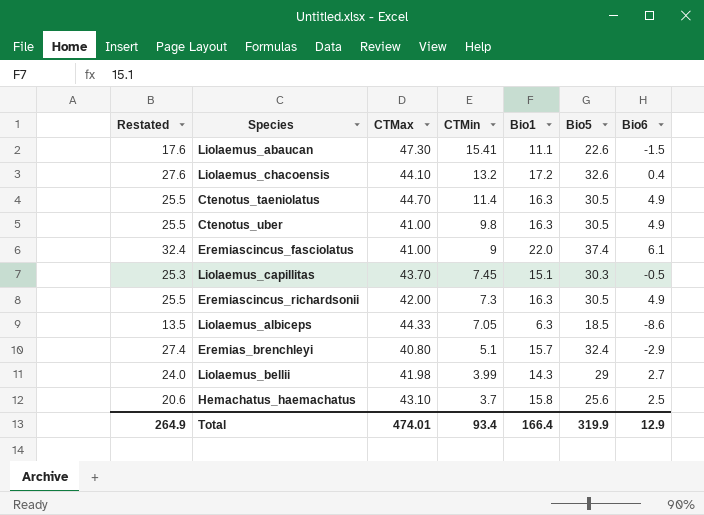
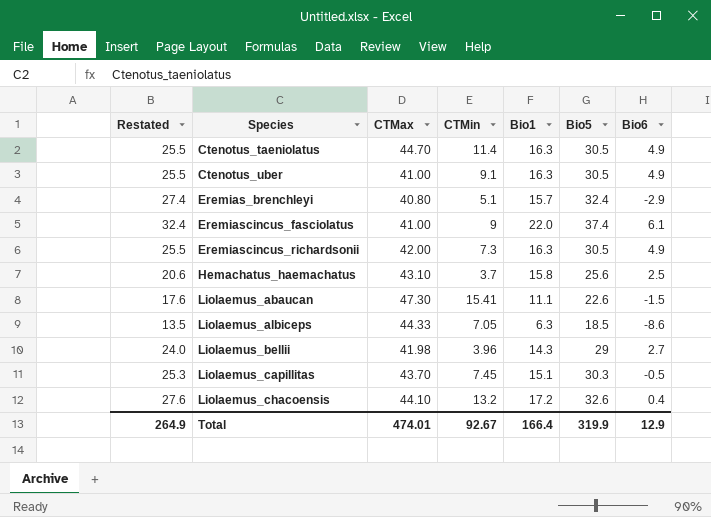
row order: CTMin descending -> Species ascending
Ctenotus_uber | CTMin: 9.8 -> 9.1
Liolaemus_bellii | CTMin: 3.99 -> 3.96
Total | CTMin: 93.4 -> 92.67

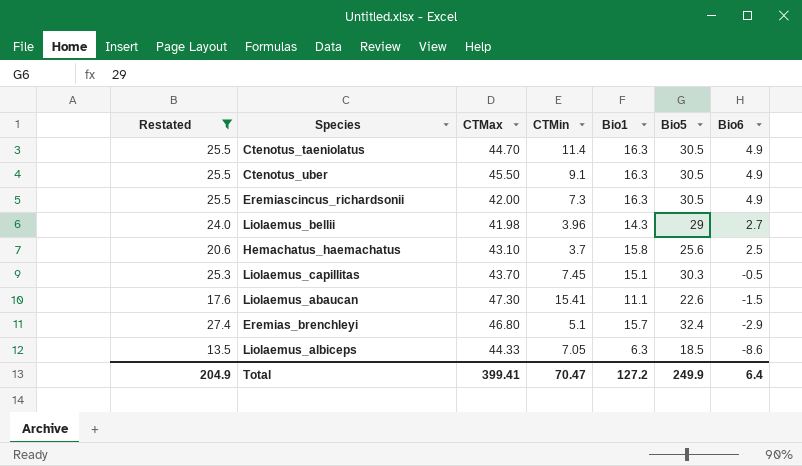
filter: none -> Restated <= 27.4
row order: Species ascending -> Bio6 descending
Ctenotus_uber | CTMax: 41.00 -> 45.50
Eremias_brenchleyi | CTMax: 40.80 -> 46.80
Total | Restated: 264.9 -> 204.9
Total | CTMax: 474.01 -> 399.41
Total | CTMin: 92.67 -> 70.47
Total | Bio1: 166.4 -> 127.2
Total | Bio5: 319.9 -> 249.9
Total | Bio6: 12.9 -> 6.4

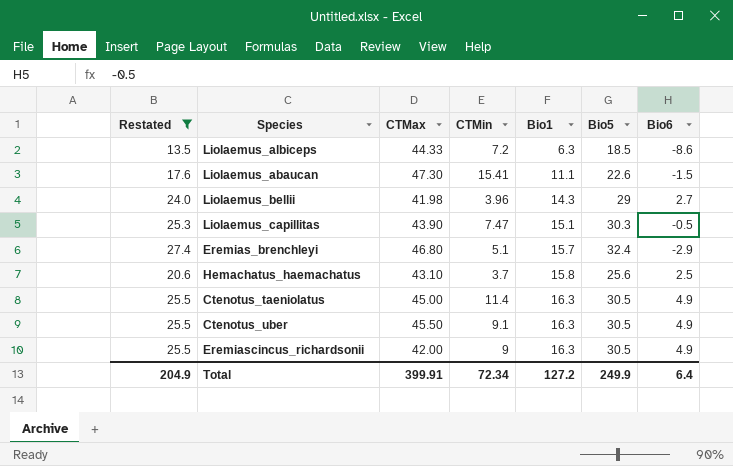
row order: Bio6 descending -> Bio1 ascending
Liolaemus_albiceps | CTMin: 7.05 -> 7.2
Liolaemus_capillitas | CTMax: 43.70 -> 43.90
Liolaemus_capillitas | CTMin: 7.45 -> 7.47
Ctenotus_taeniolatus | CTMax: 44.70 -> 45.00
Eremiascincus_richardsonii | CTMin: 7.3 -> 9
Total | CTMax: 399.41 -> 399.91
Total | CTMin: 70.47 -> 72.34

